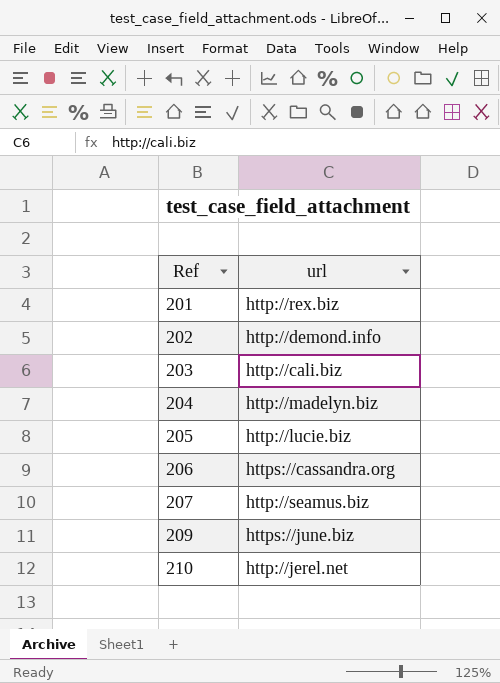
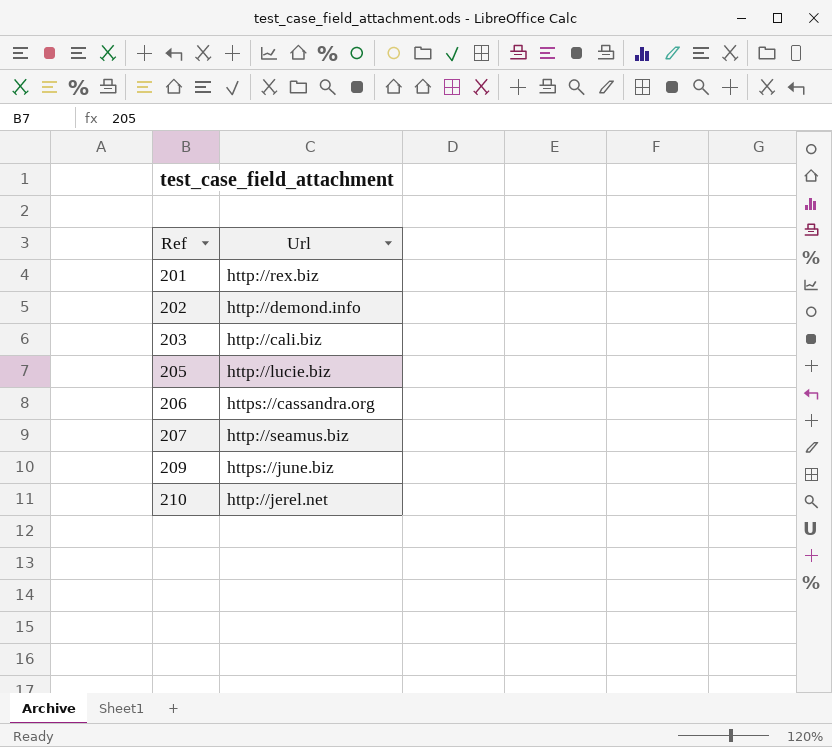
column name: url -> Url
row 204: http://madelyn.biz -> none

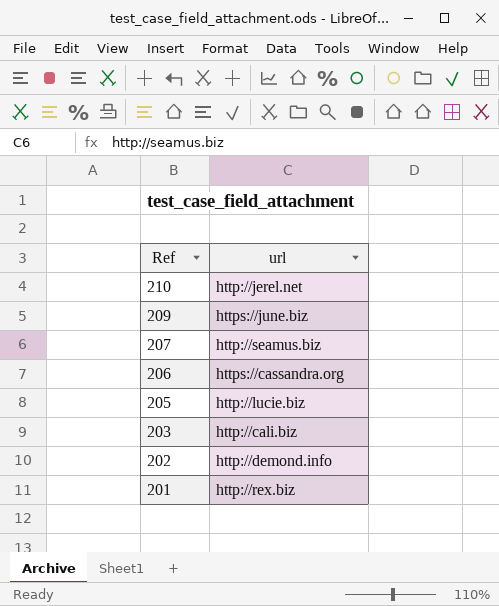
row order: Ref ascending -> Ref descending
column name: Url -> url

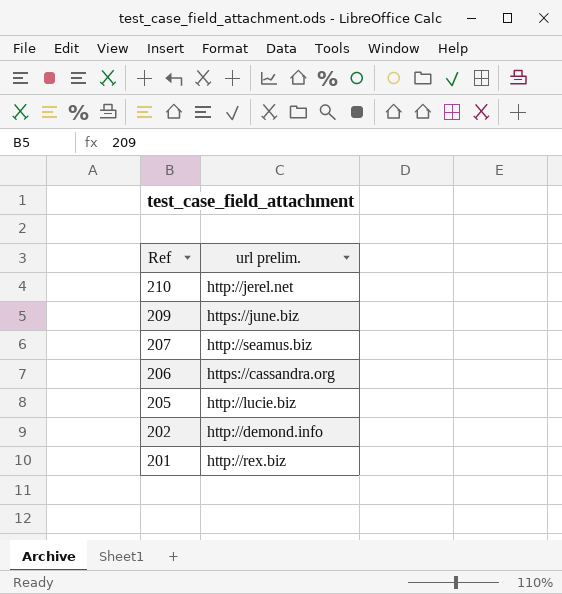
column name: url -> url prelim.
row 203: http://cali.biz -> none

